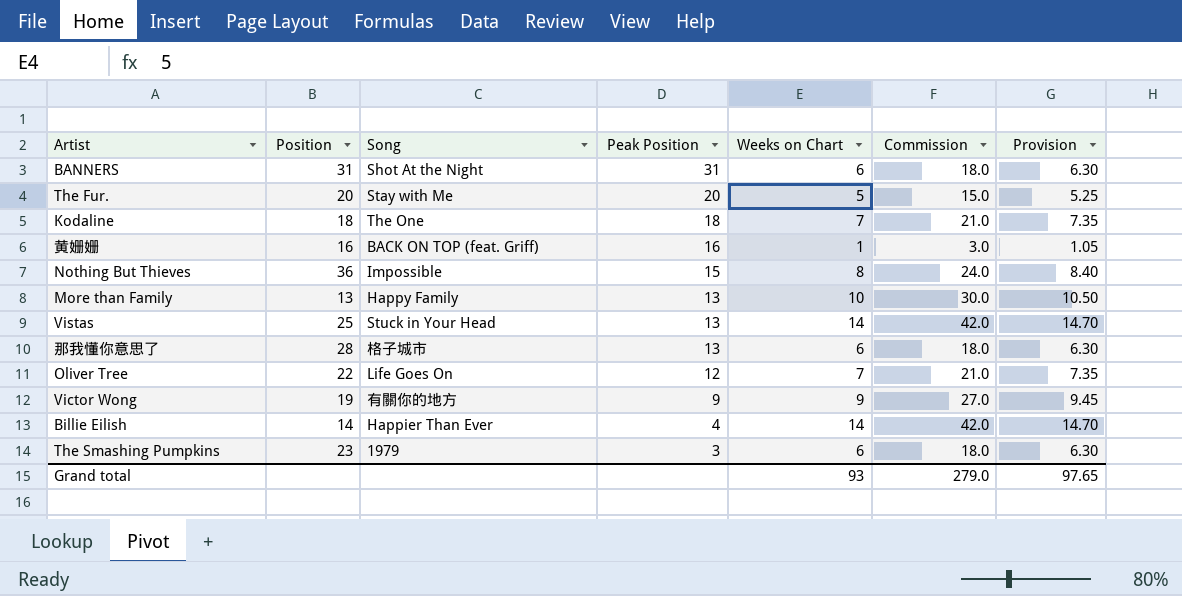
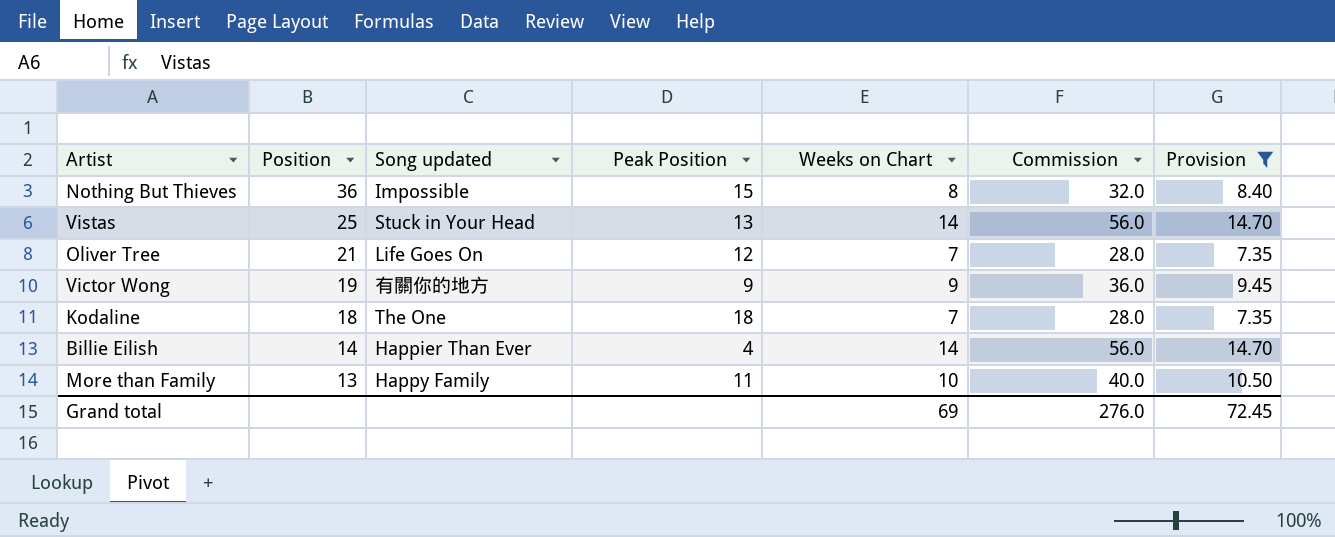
filter: none -> Provision >= 7.35
row order: Peak Position descending -> Position descending
column name: Song -> Song updated
column Commission | formula: [Weeks on Chart] * 3 -> [Weeks on Chart] * 4
Oliver Tree | Position: 22 -> 21
More than Family | Peak Position: 13 -> 11
Grand total | Weeks on Chart: 93 -> 69
Grand total | Commission: 279.0 -> 276.0
Grand total | Provision: 97.65 -> 72.45

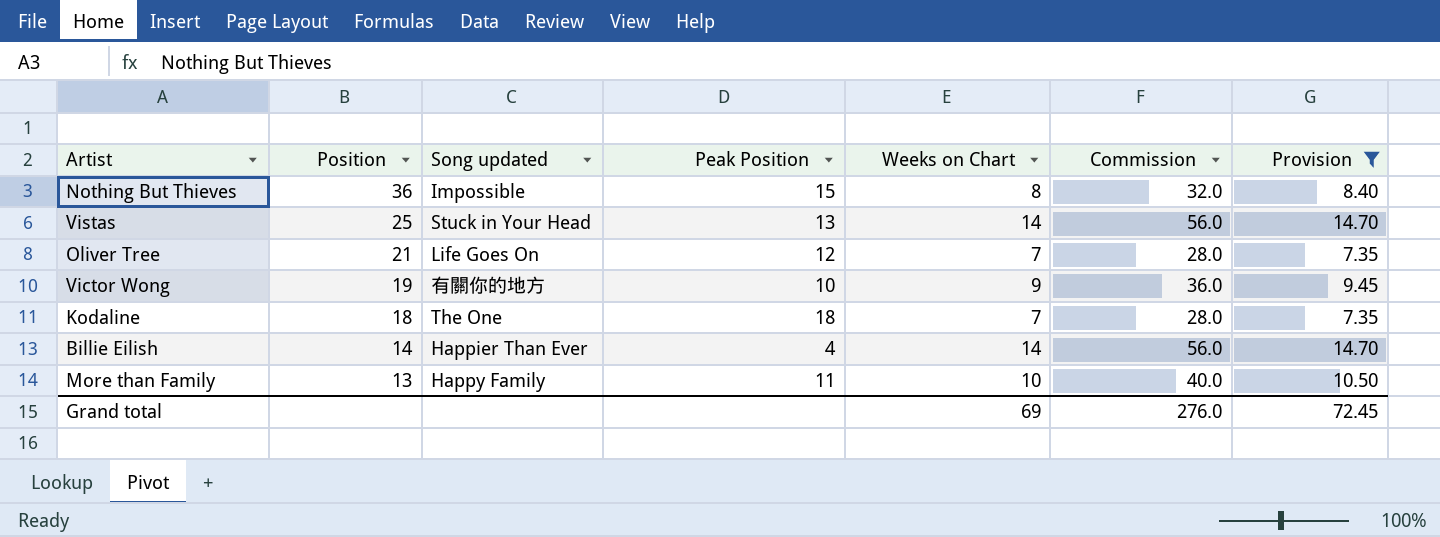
Victor Wong | Peak Position: 9 -> 10

